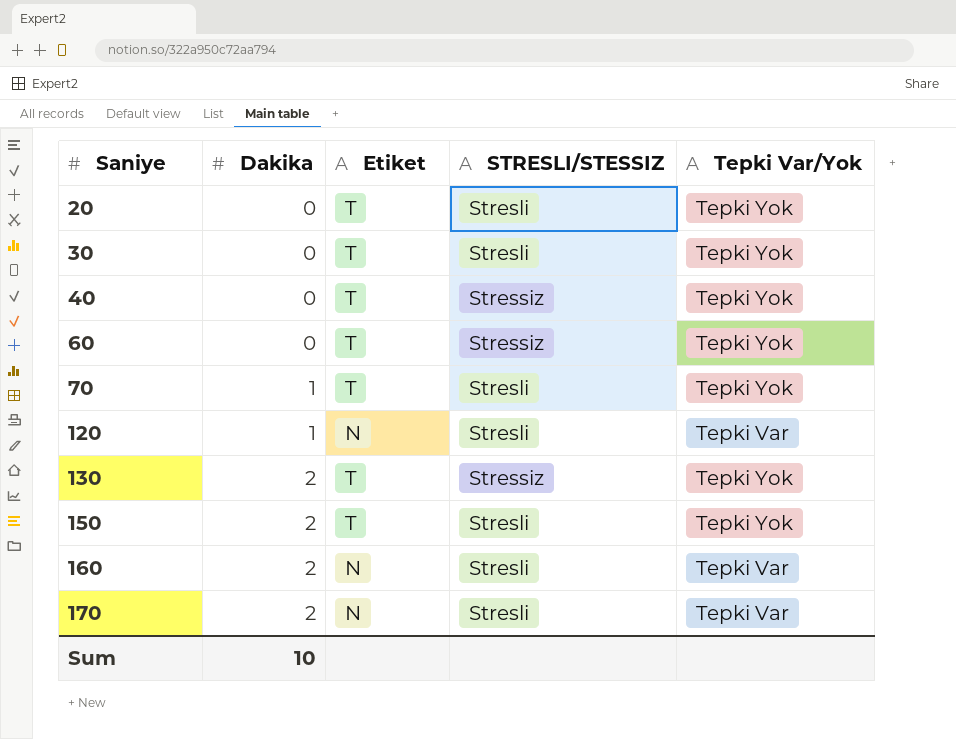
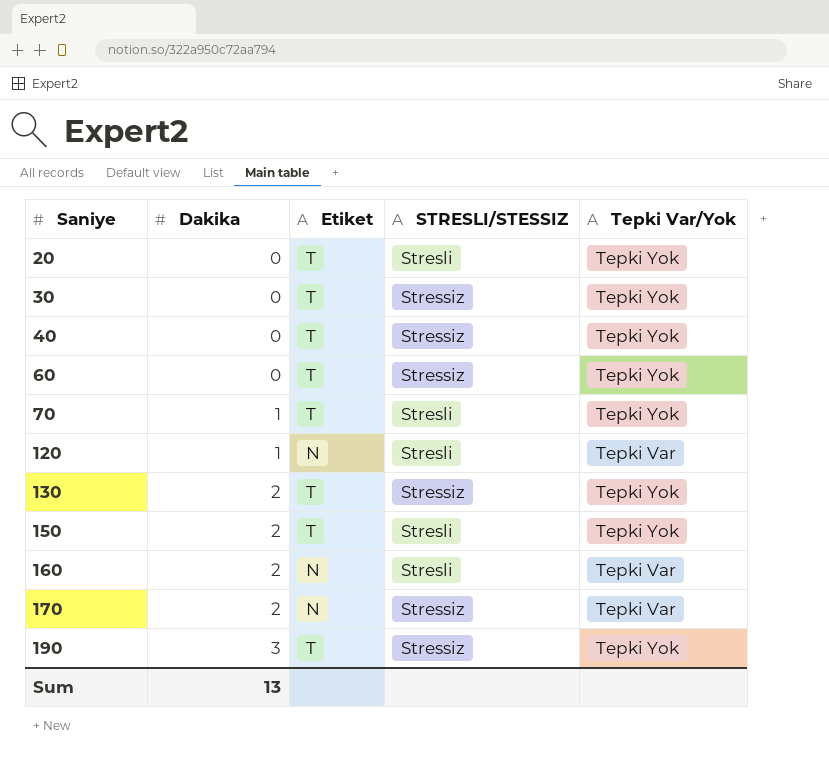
30 | STRESLI/STESSIZ: Stresli -> Stressiz
170 | STRESLI/STESSIZ: Stresli -> Stressiz
row 190: none -> 3 | T | Stressiz | Tepki Yok
Sum | Dakika: 10 -> 13

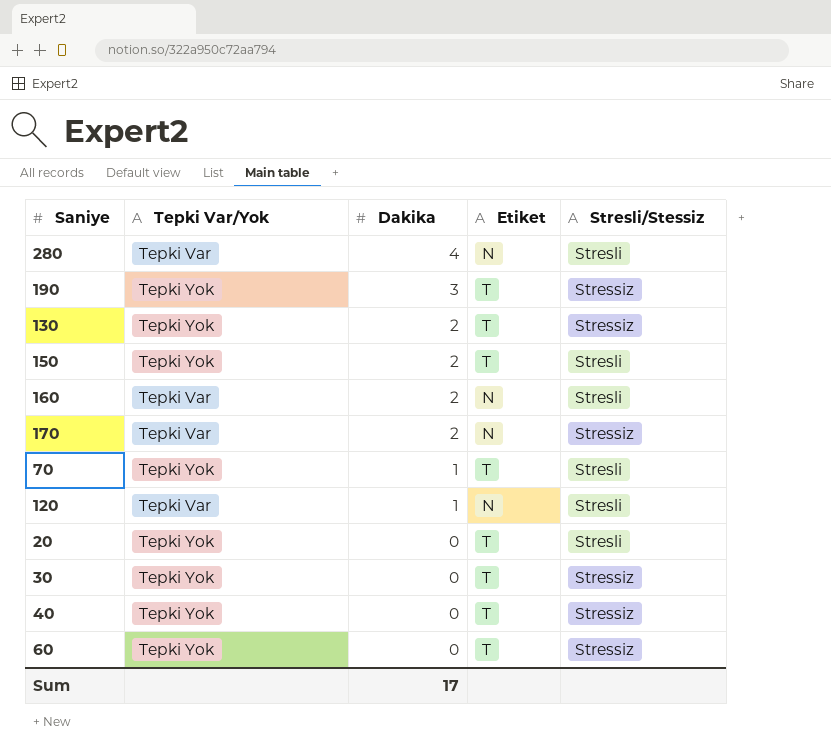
row order: Saniye ascending -> Dakika descending
column Tepki Var/Yok | position: 5 -> 2
column name: STRESLI/STESSIZ -> Stresli/Stessiz
row 280: none -> Tepki Var | 4 | N | Stresli
Sum | Dakika: 13 -> 17

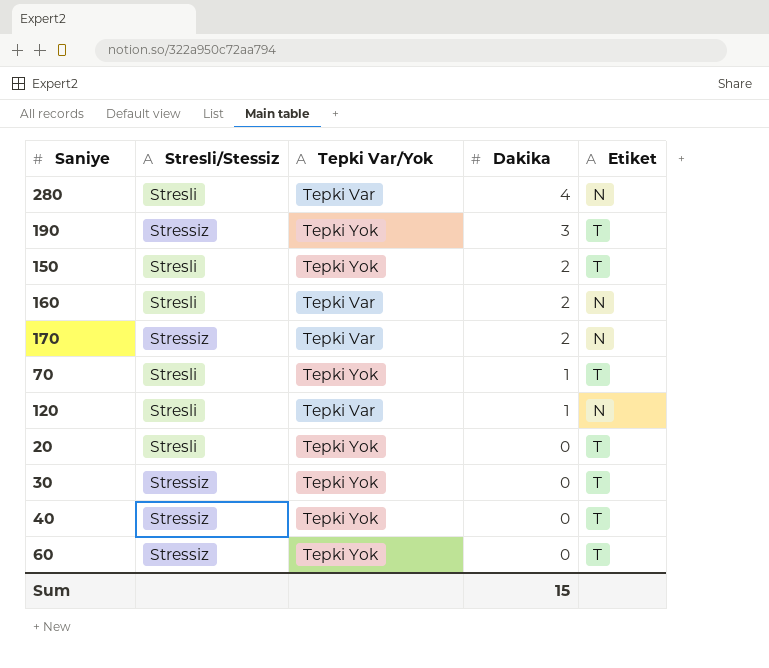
column Stresli/Stessiz | position: 5 -> 2
row 130: Tepki Yok | 2 | T | Stressiz -> none
Sum | Dakika: 17 -> 15

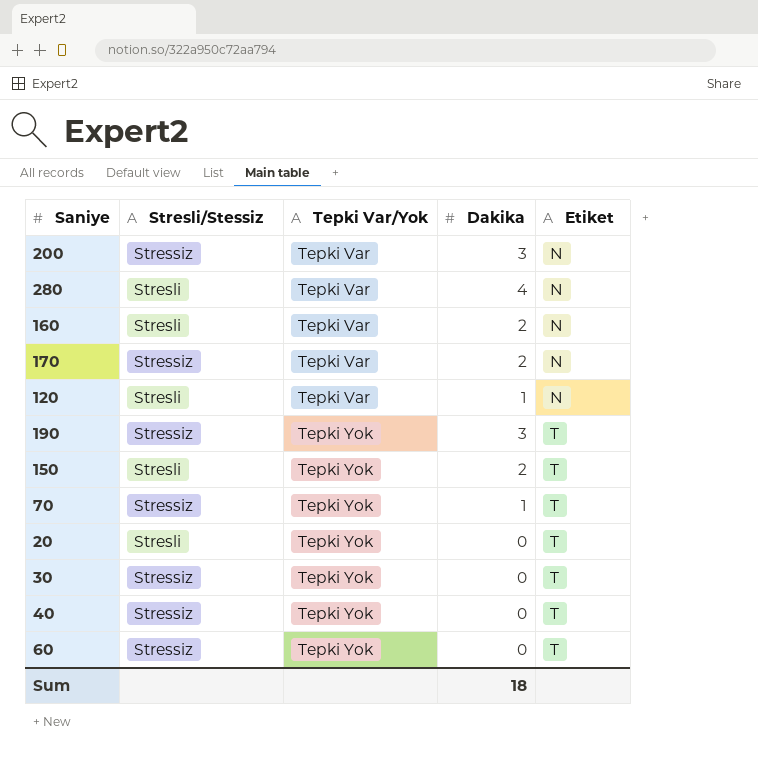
row order: Dakika descending -> Tepki Var/Yok ascending
row 200: none -> Stressiz | Tepki Var | 3 | N
70 | Stresli/Stessiz: Stresli -> Stressiz
Sum | Dakika: 15 -> 18

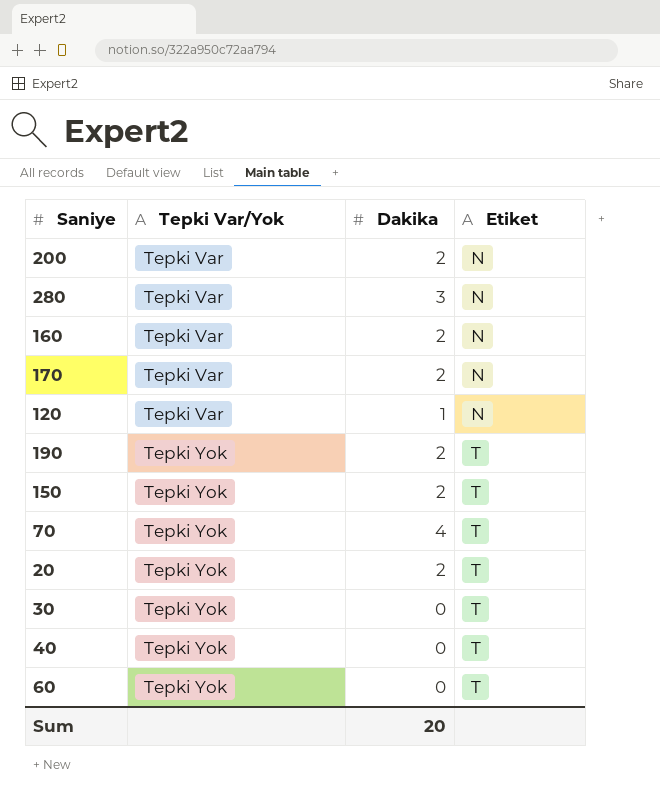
column Stresli/Stessiz | position: 2 -> none
200 | Dakika: 3 -> 2
280 | Dakika: 4 -> 3
190 | Dakika: 3 -> 2
70 | Dakika: 1 -> 4
20 | Dakika: 0 -> 2
Sum | Dakika: 18 -> 20

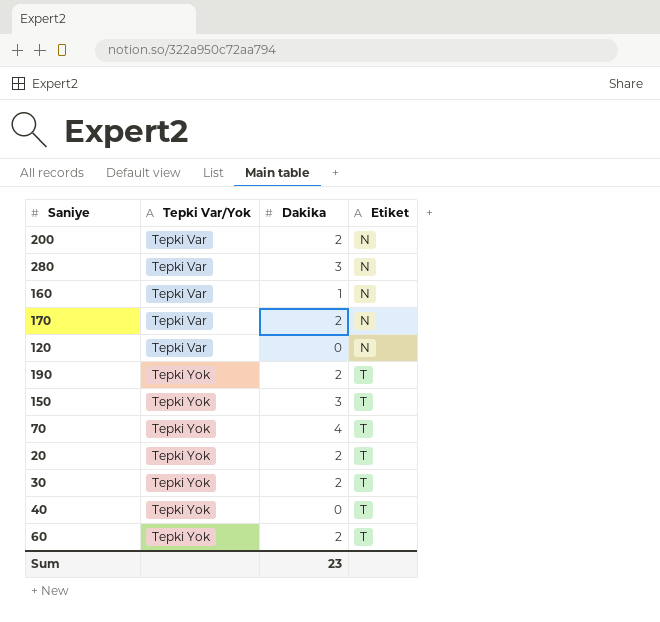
160 | Dakika: 2 -> 1
120 | Dakika: 1 -> 0
150 | Dakika: 2 -> 3
30 | Dakika: 0 -> 2
60 | Dakika: 0 -> 2
Sum | Dakika: 20 -> 23

